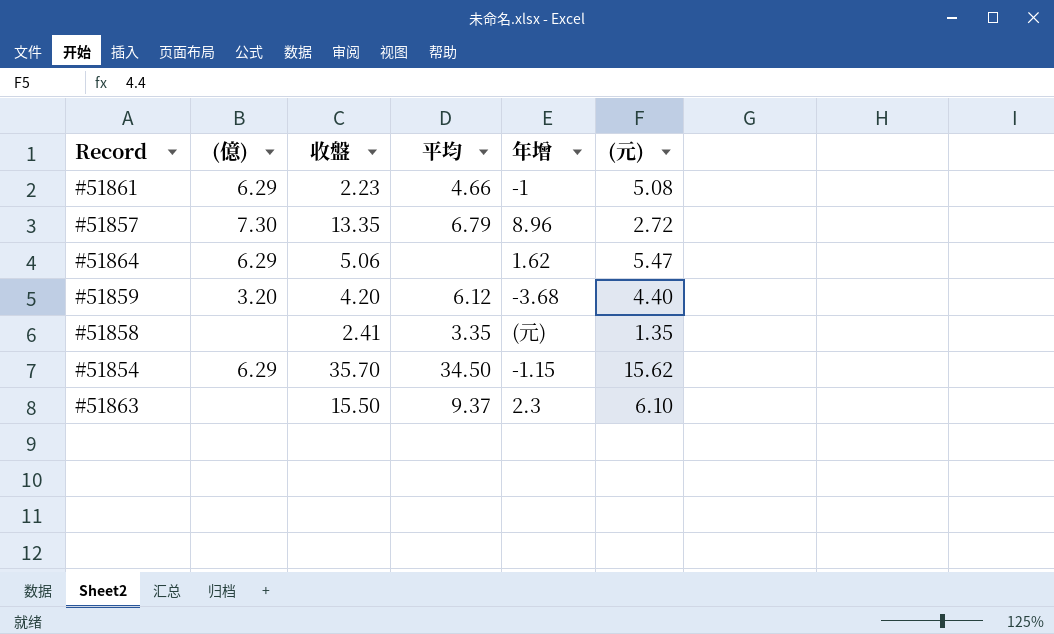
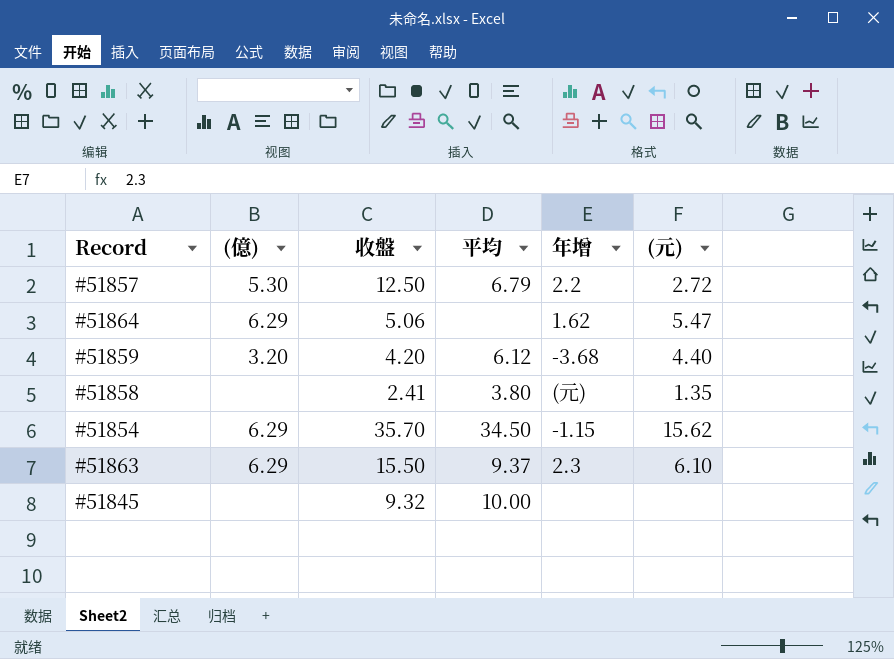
row #51861: 6.29 | 2.23 | 4.66 | -1 | 5.08 -> none
#51857 | (億): 7.30 -> 5.30
#51857 | 收盤: 13.35 -> 12.50
#51857 | 年增: 8.96 -> 2.2
#51858 | 平均: 3.35 -> 3.80
#51863 | (億): none -> 6.29
row #51845: none -> none | 9.32 | 10.00 | none | none

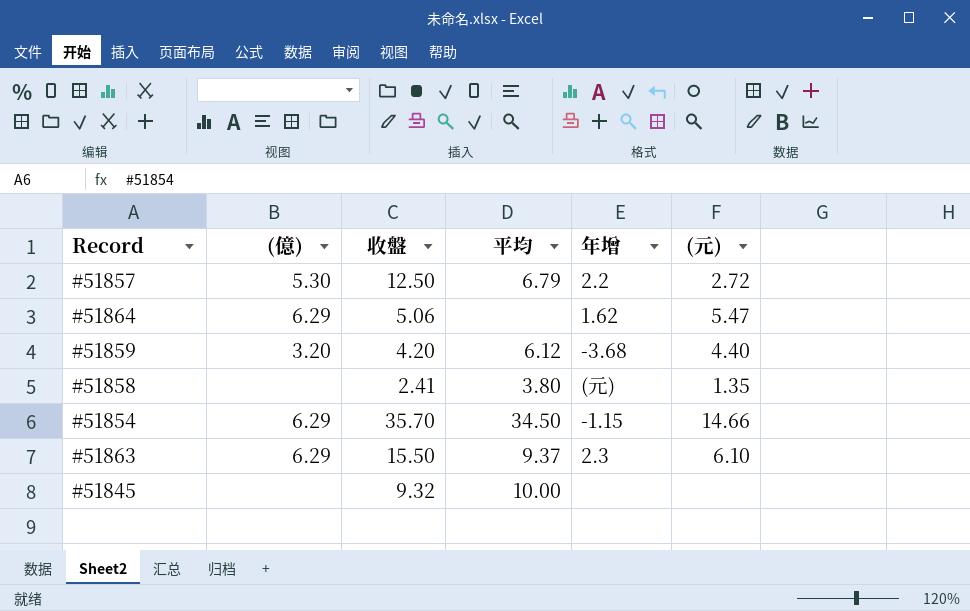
#51854 | (元): 15.62 -> 14.66

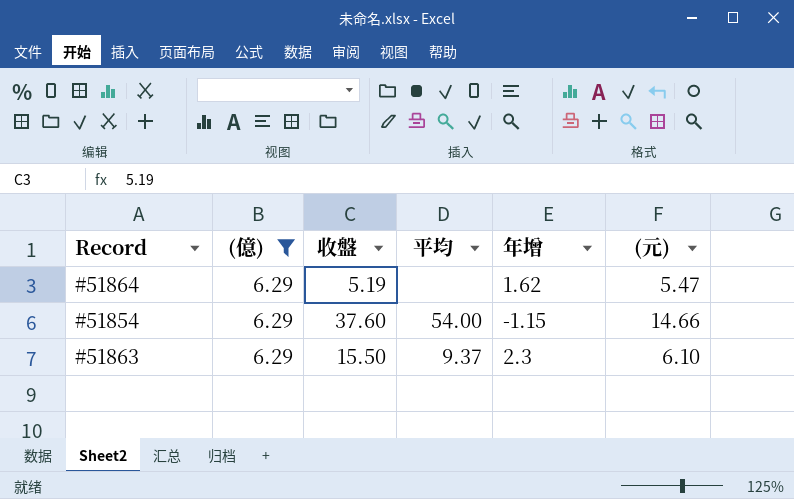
filter: none -> (億) = 6.29
#51864 | 收盤: 5.06 -> 5.19
#51854 | 收盤: 35.70 -> 37.60
#51854 | 平均: 34.50 -> 54.00

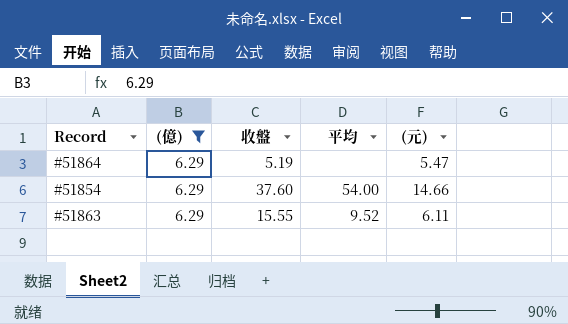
column 年增 | position: 5 -> none
#51863 | 收盤: 15.50 -> 15.55
#51863 | 平均: 9.37 -> 9.52
#51863 | (元): 6.10 -> 6.11

